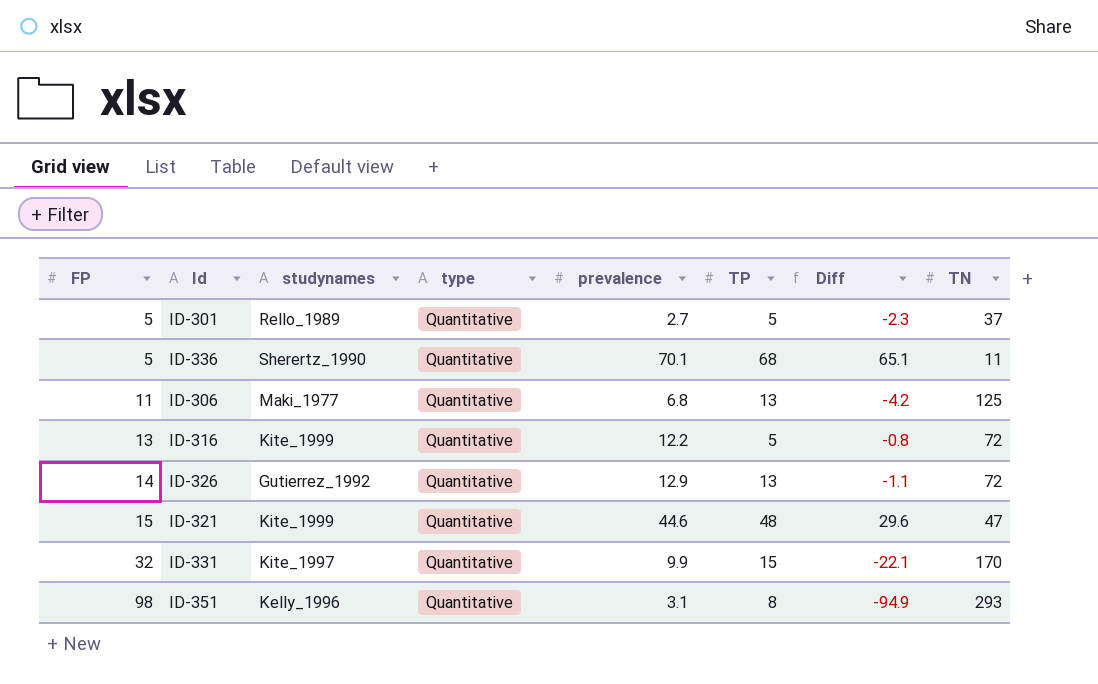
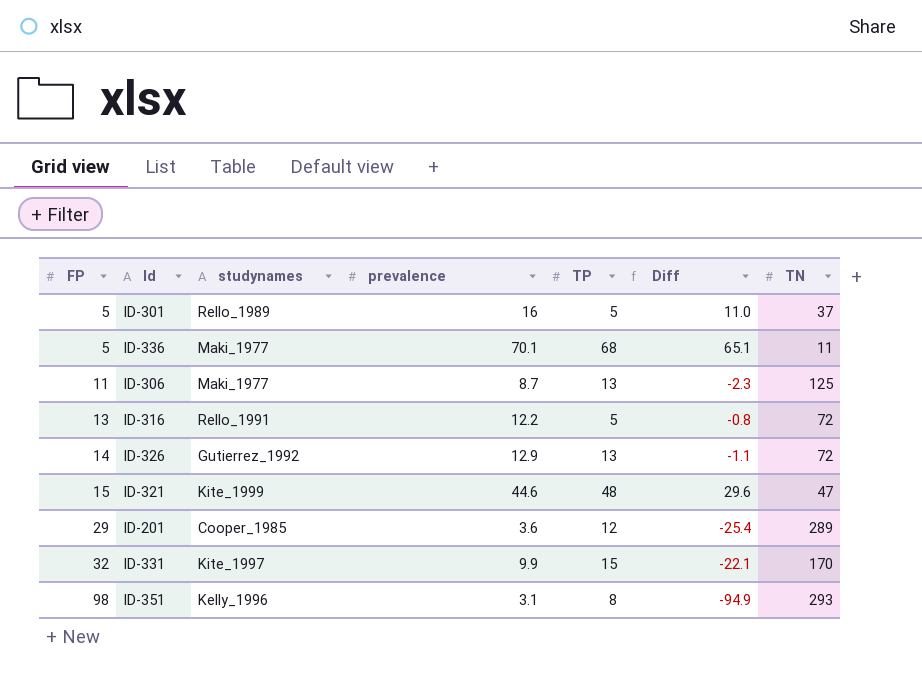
column type | position: 4 -> none
ID-301 | prevalence: 2.7 -> 16
ID-301 | Diff: -2.3 -> 11.0
ID-336 | studynames: Sherertz_1990 -> Maki_1977
ID-306 | prevalence: 6.8 -> 8.7
ID-306 | Diff: -4.2 -> -2.3
ID-316 | studynames: Kite_1999 -> Rello_1991
row ID-201: none -> 29 | Cooper_1985 | 3.6 | 12 | -25.4 | 289

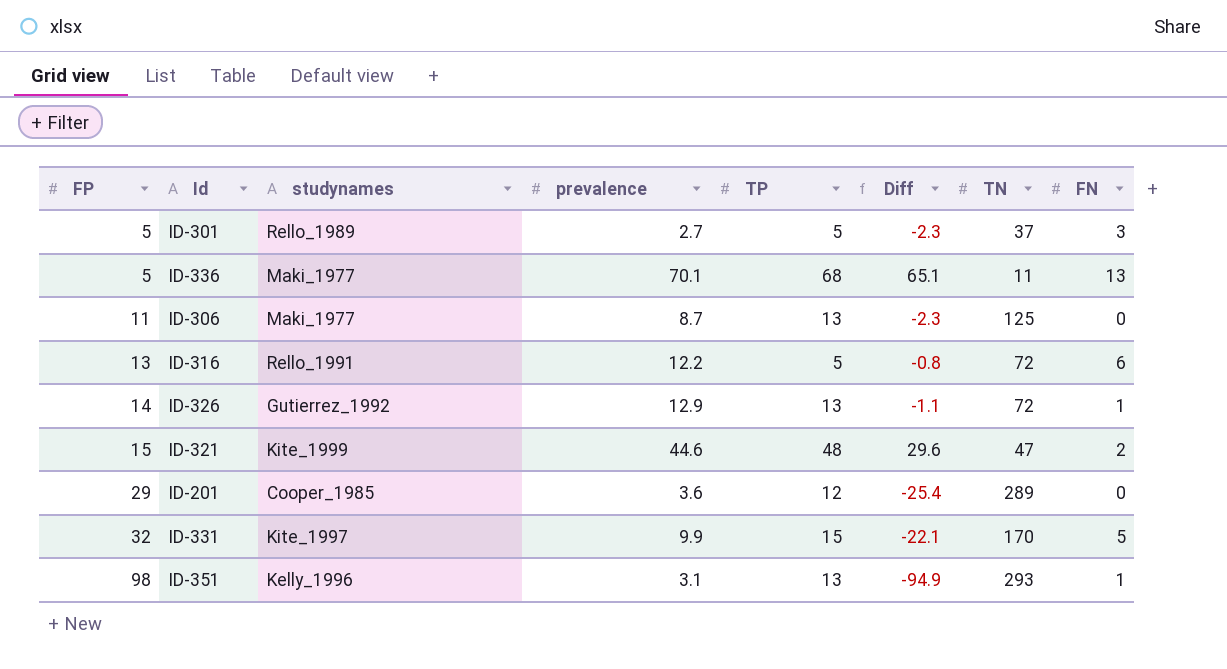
column FN | position: none -> 8
ID-301 | prevalence: 16 -> 2.7
ID-301 | Diff: 11.0 -> -2.3
ID-351 | TP: 8 -> 13

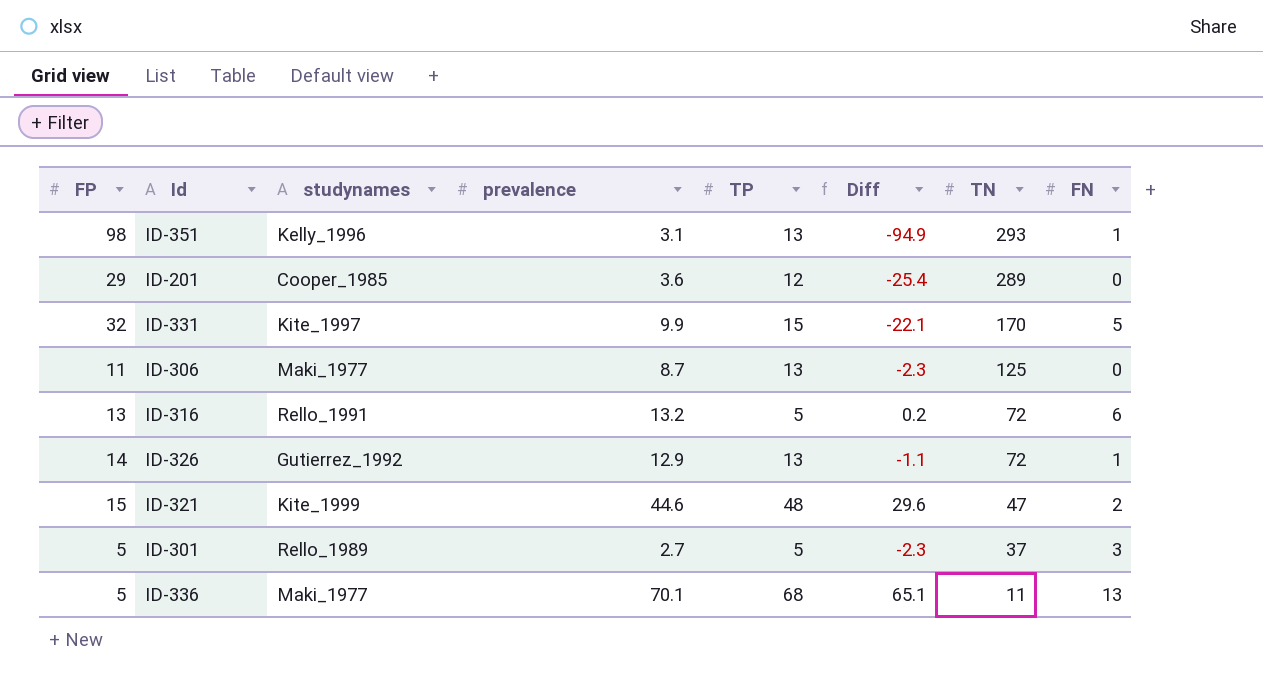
row order: FP ascending -> TN descending
ID-316 | prevalence: 12.2 -> 13.2
ID-316 | Diff: -0.8 -> 0.2

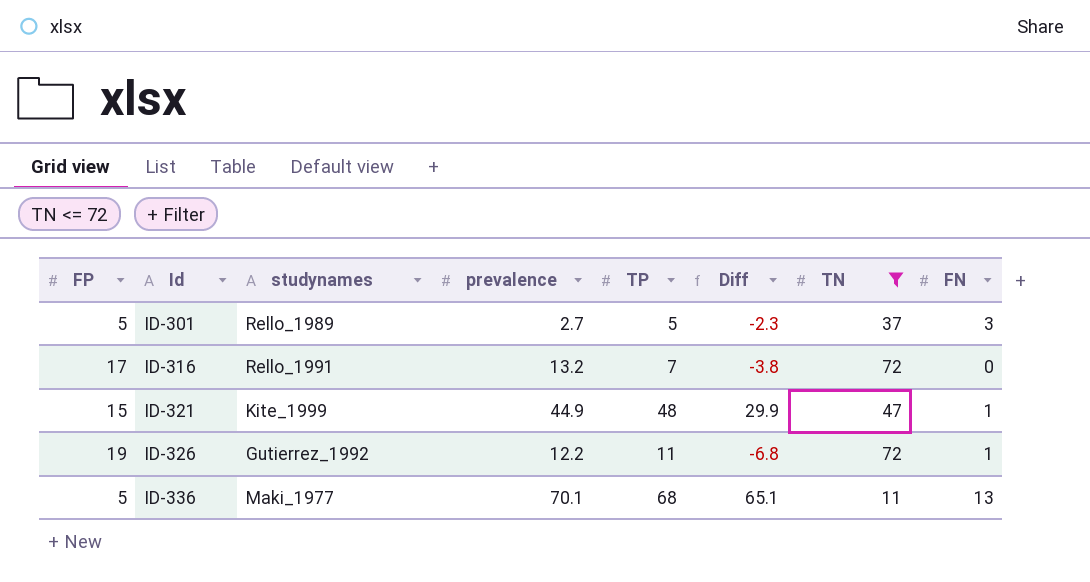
filter: none -> TN <= 72
row order: TN descending -> Id ascending
ID-316 | FP: 13 -> 17
ID-316 | TP: 5 -> 7
ID-316 | Diff: 0.2 -> -3.8
ID-316 | FN: 6 -> 0
ID-321 | prevalence: 44.6 -> 44.9
ID-321 | Diff: 29.6 -> 29.9
ID-321 | FN: 2 -> 1
ID-326 | FP: 14 -> 19
ID-326 | prevalence: 12.9 -> 12.2
ID-326 | TP: 13 -> 11
ID-326 | Diff: -1.1 -> -6.8

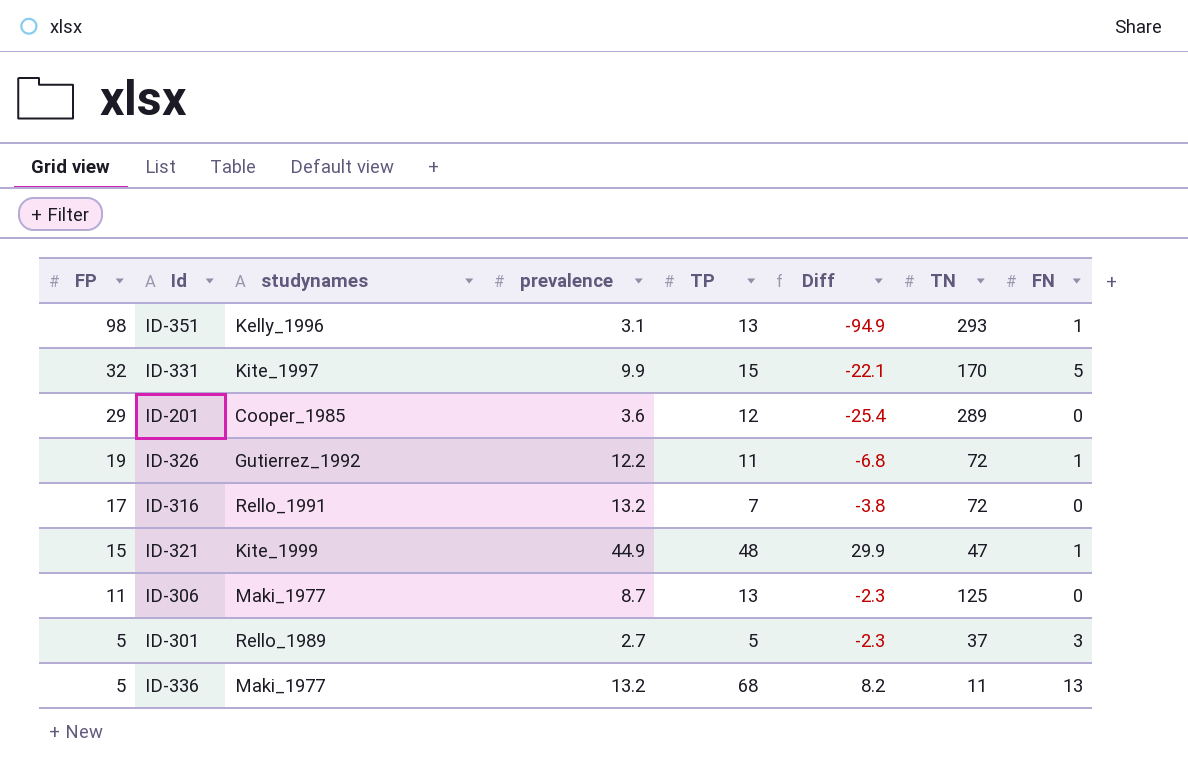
filter: TN <= 72 -> none
row order: Id ascending -> FP descending
ID-336 | prevalence: 70.1 -> 13.2
ID-336 | Diff: 65.1 -> 8.2

